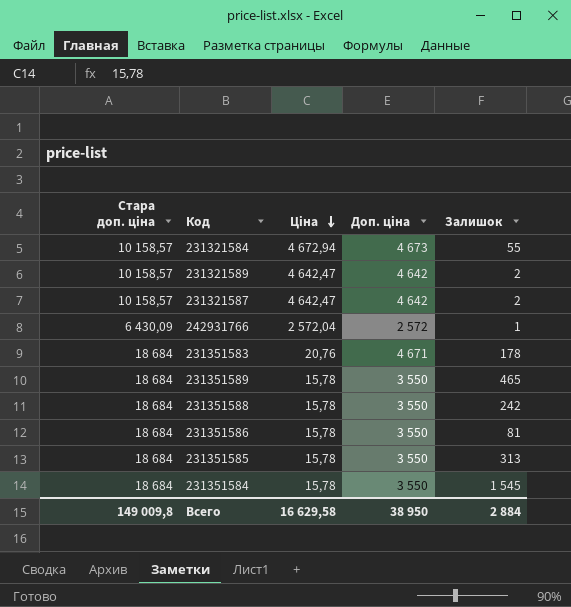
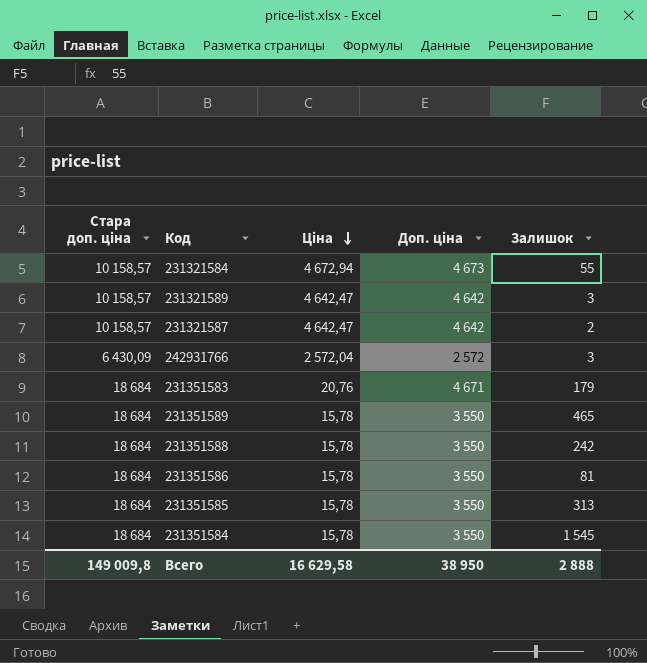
231321589 | Залишок: 2 -> 3
242931766 | Залишок: 1 -> 3
231351583 | Залишок: 178 -> 179
Всего | Залишок: 2 884 -> 2 888

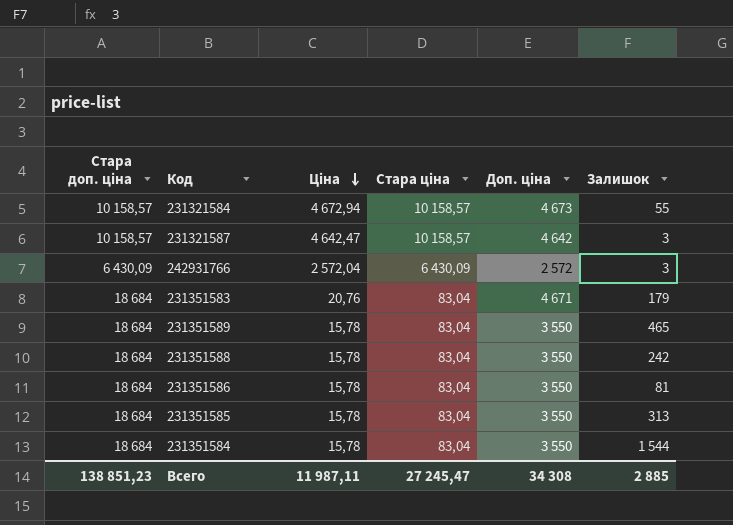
column Стара ціна | position: none -> 4
row 231321589: 10 158,57 | 4 642,47 | 4 642 | 3 -> none
231321587 | Залишок: 2 -> 3
231351584 | Залишок: 1 545 -> 1 544
Всего | Стара доп. ціна: 149 009,8 -> 138 851,23
Всего | Ціна: 16 629,58 -> 11 987,11
Всего | Доп. ціна: 38 950 -> 34 308
Всего | Залишок: 2 888 -> 2 885

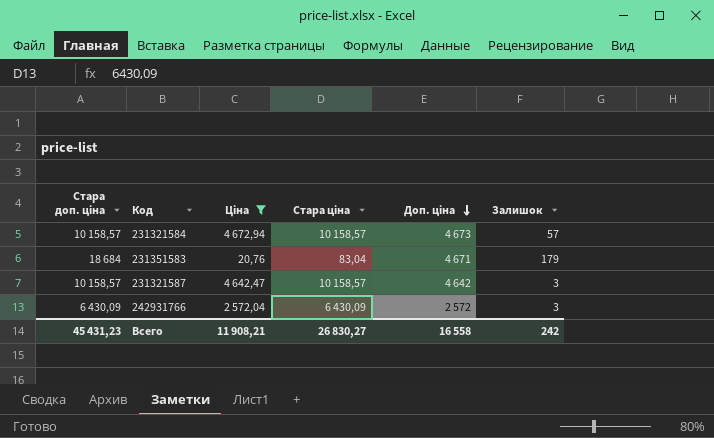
filter: none -> Ціна != 15,78
row order: Ціна descending -> Доп. ціна descending
231321584 | Залишок: 55 -> 57
Всего | Стара доп. ціна: 138 851,23 -> 45 431,23
Всего | Ціна: 11 987,11 -> 11 908,21
Всего | Стара ціна: 27 245,47 -> 26 830,27
Всего | Доп. ціна: 34 308 -> 16 558
Всего | Залишок: 2 885 -> 242

